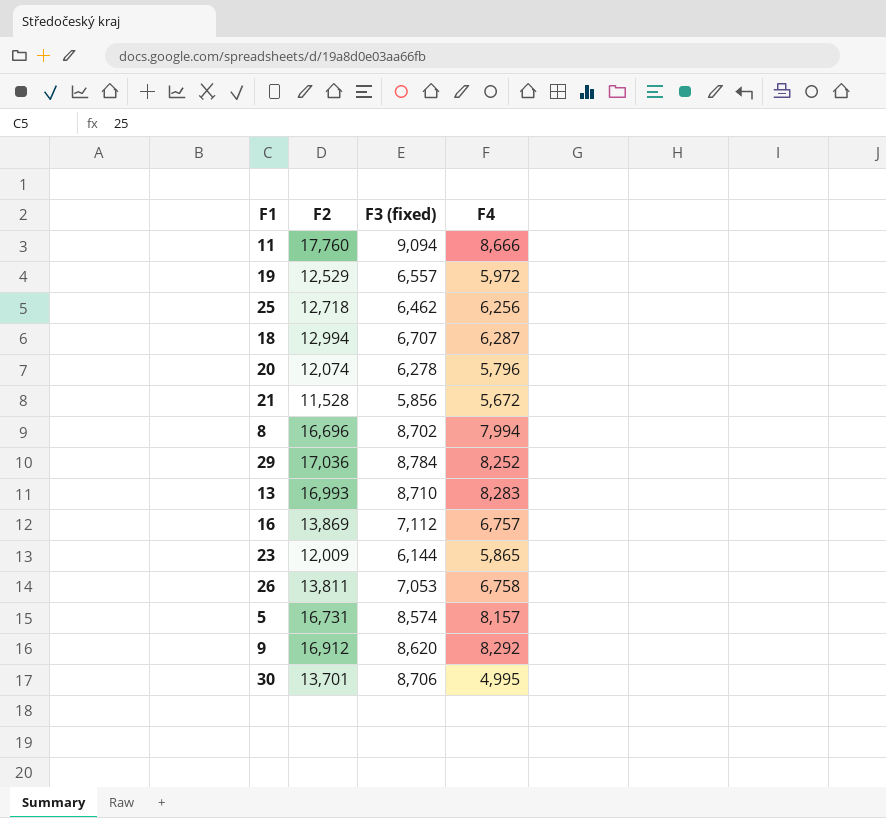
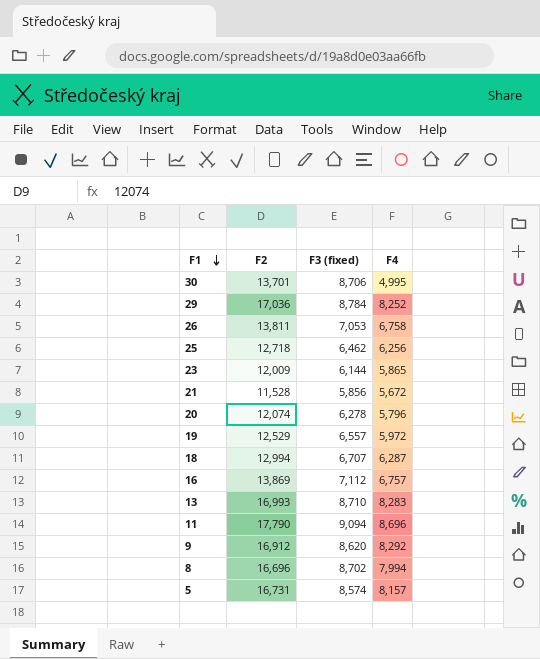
row order: none -> F1 descending
11 | F2: 17,760 -> 17,790
11 | F4: 8,666 -> 8,696

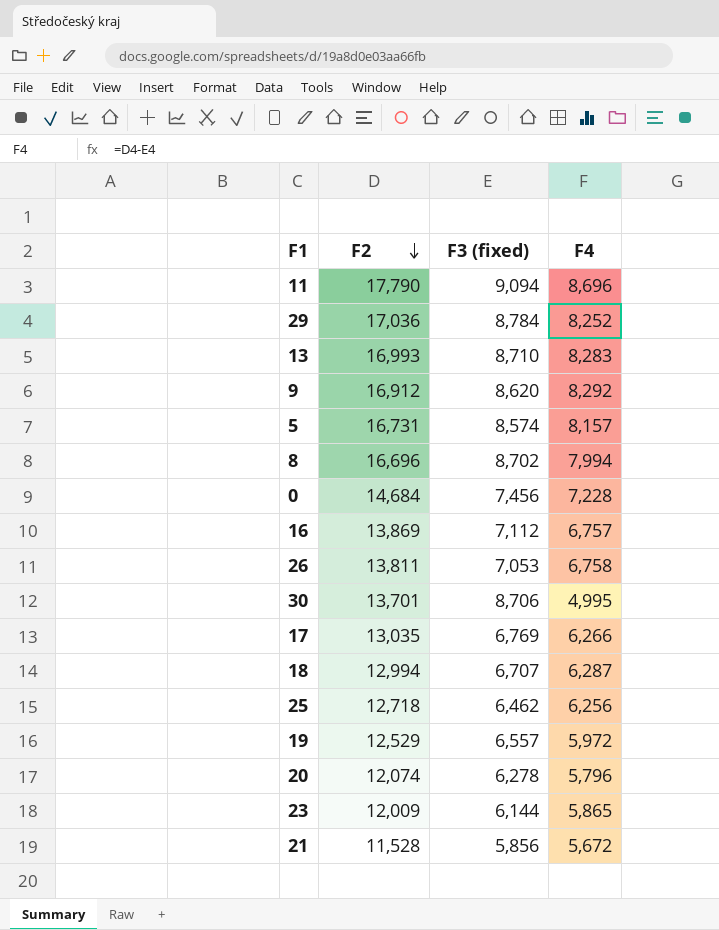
row order: F1 descending -> F2 descending
row 0: none -> 14,684 | 7,456 | 7,228
row 17: none -> 13,035 | 6,769 | 6,266

